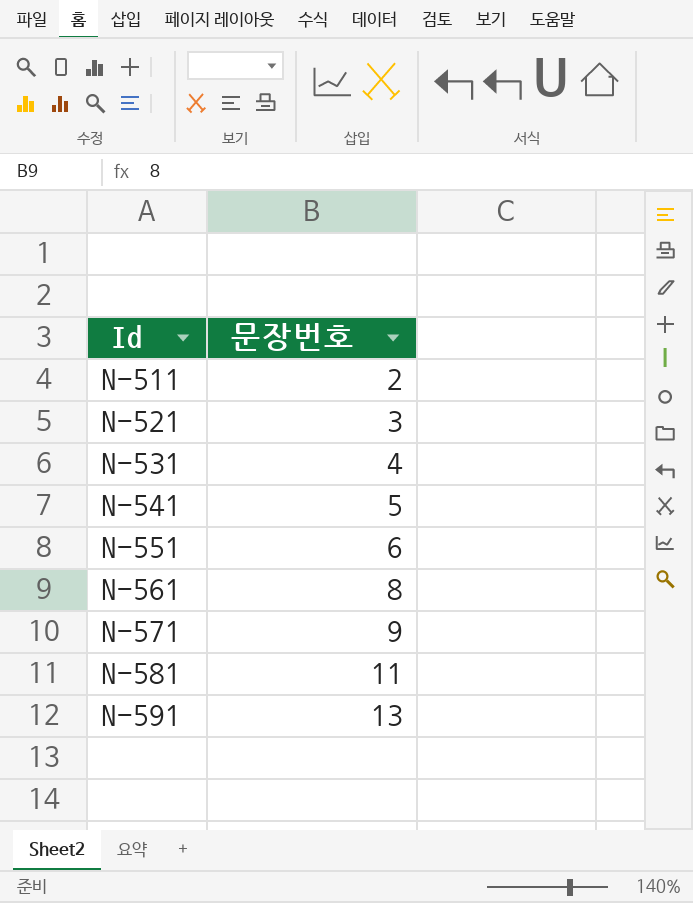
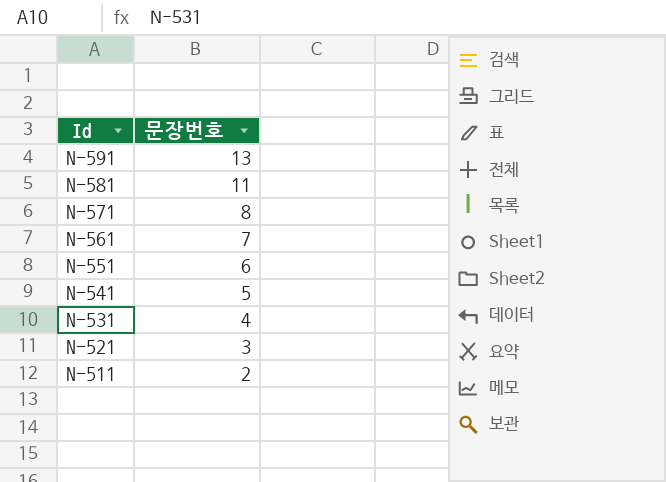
row order: Id ascending -> Id descending
N-571 | 문장번호: 9 -> 8
N-561 | 문장번호: 8 -> 7

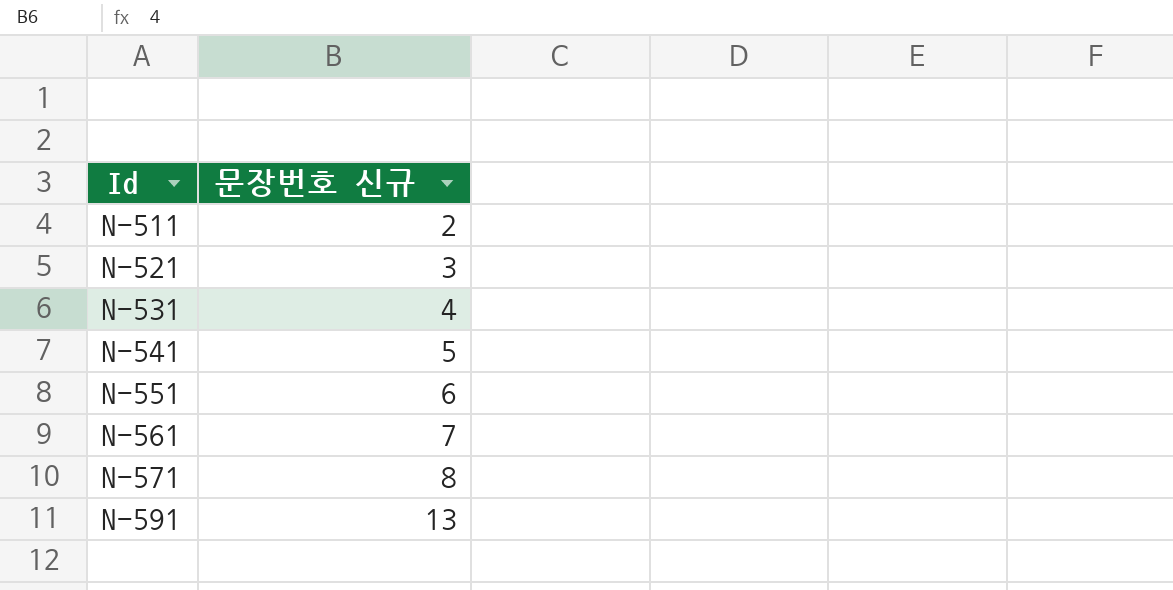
row order: Id descending -> Id ascending
column name: 문장번호 -> 문장번호 신규
row N-581: 11 -> none

